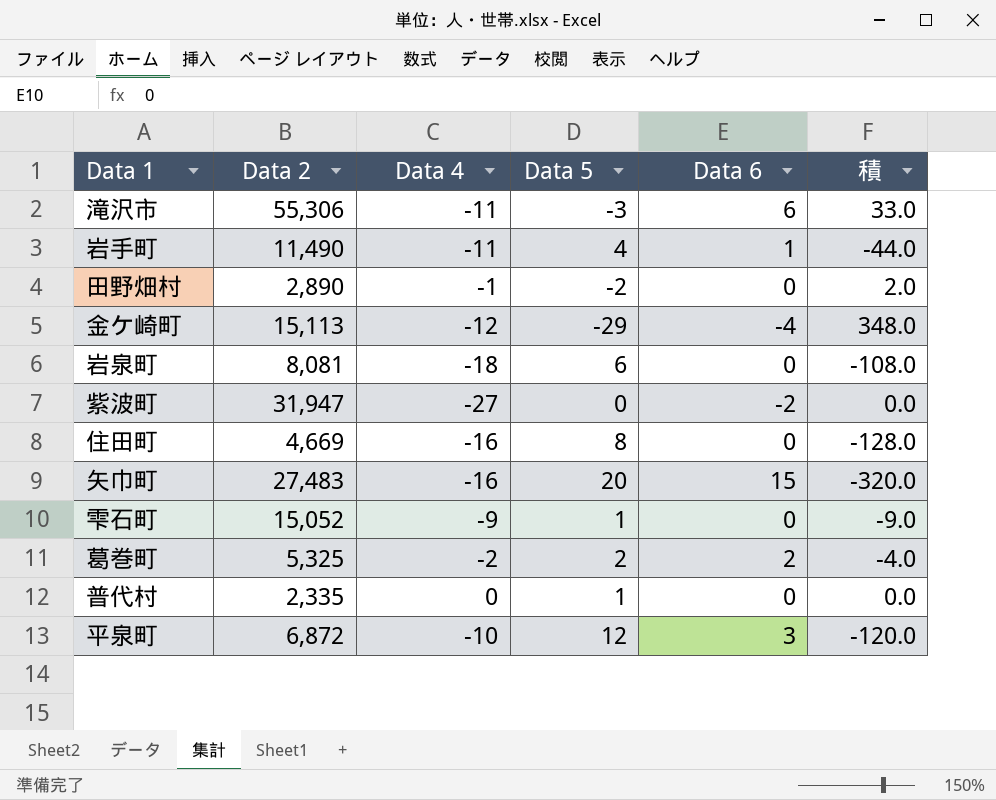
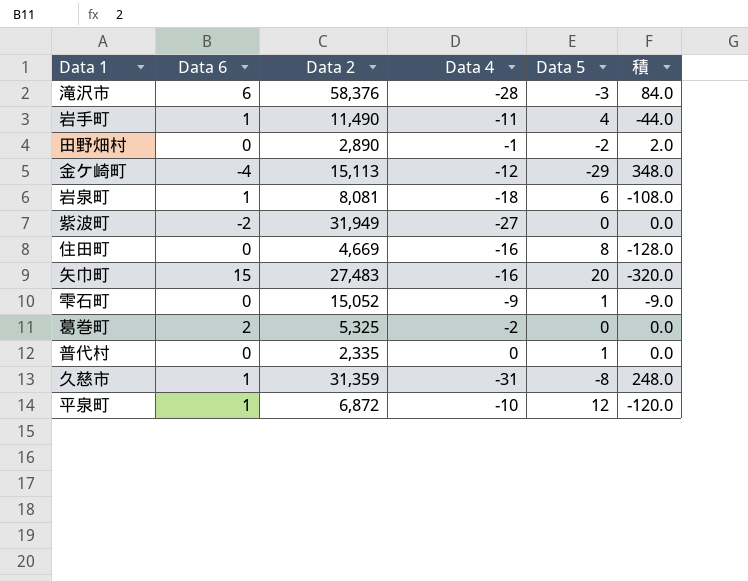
column Data 6 | position: 5 -> 2
滝沢市 | Data 2: 55,306 -> 58,376
滝沢市 | Data 4: -11 -> -28
滝沢市 | 積: 33.0 -> 84.0
岩泉町 | Data 6: 0 -> 1
紫波町 | Data 2: 31,947 -> 31,949
葛巻町 | Data 5: 2 -> 0
葛巻町 | 積: -4.0 -> 0.0
row 久慈市: none -> 1 | 31,359 | -31 | -8 | 248.0
平泉町 | Data 6: 3 -> 1

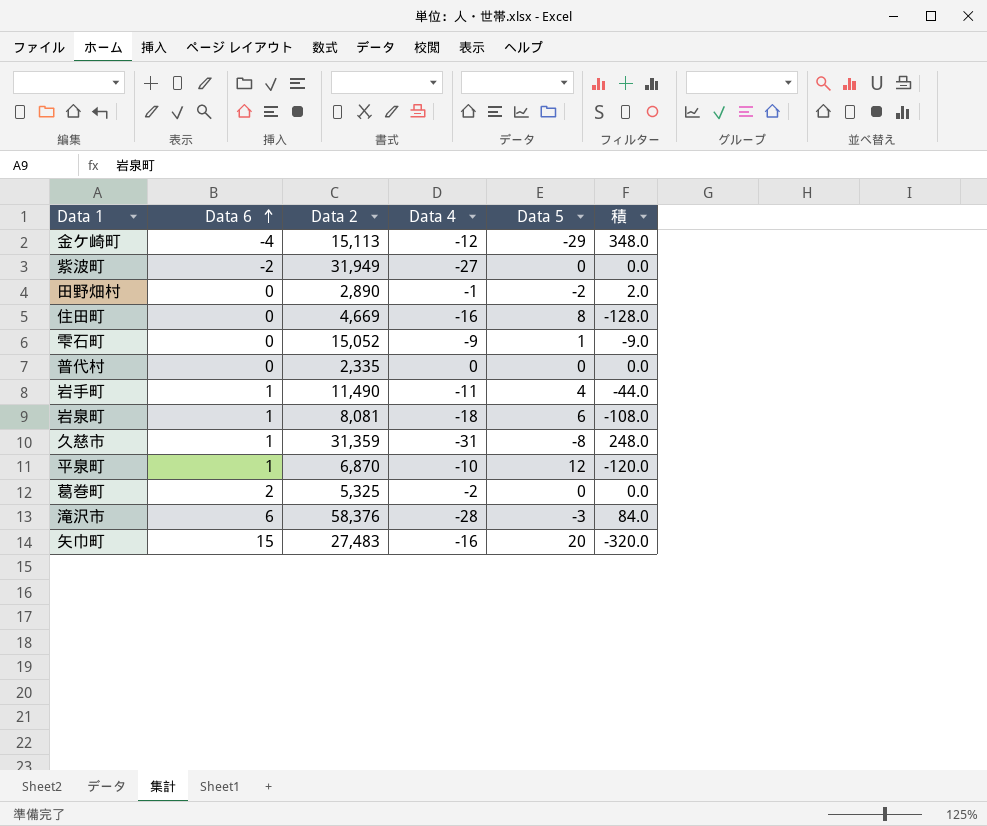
row order: none -> Data 6 ascending
普代村 | Data 5: 1 -> 0
平泉町 | Data 2: 6,872 -> 6,870

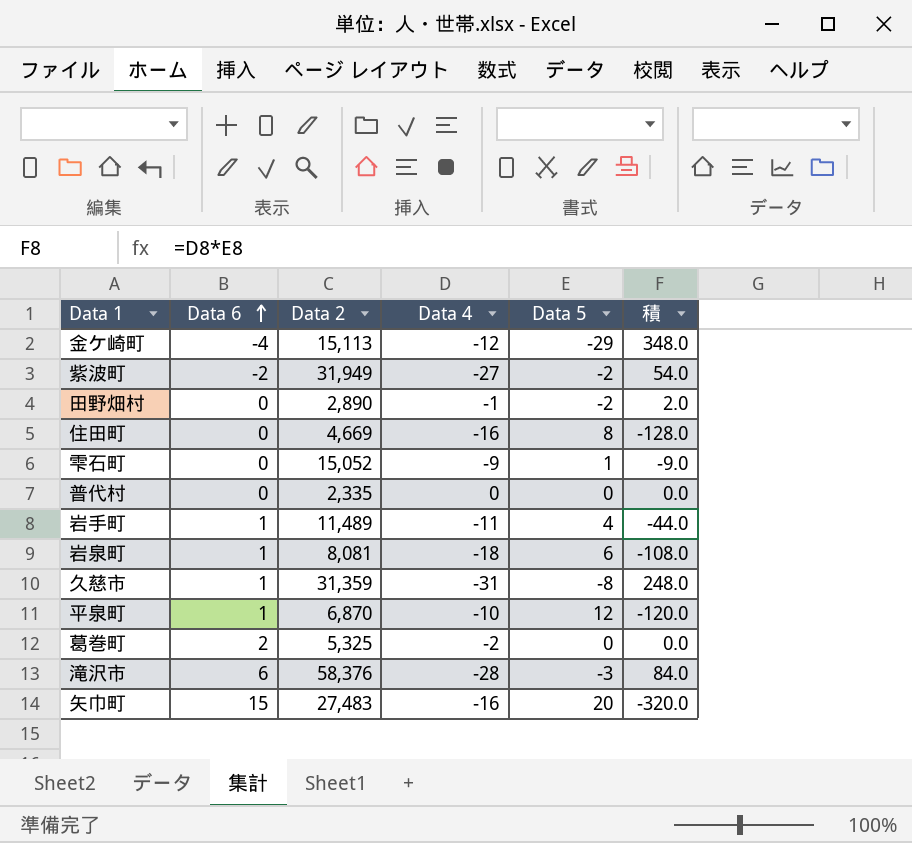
紫波町 | Data 5: 0 -> -2
紫波町 | 積: 0.0 -> 54.0
岩手町 | Data 2: 11,490 -> 11,489

